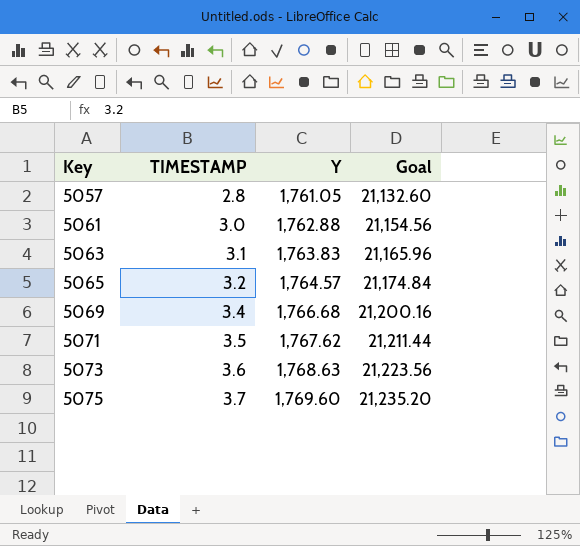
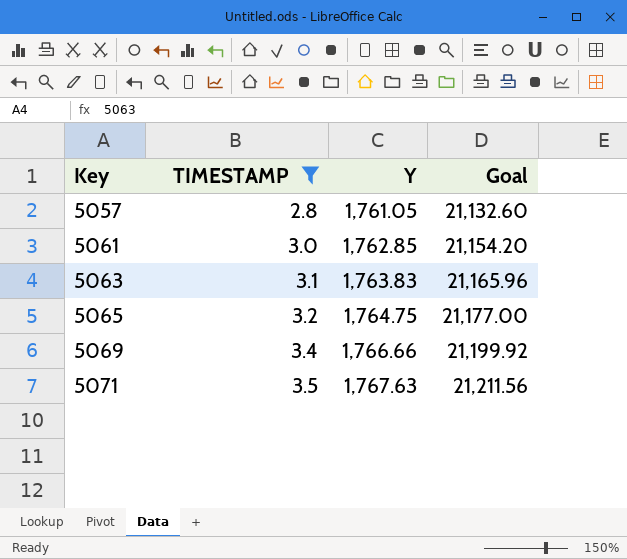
filter: none -> TIMESTAMP <= 3.5
5061 | Y: 1,762.88 -> 1,762.85
5061 | Goal: 21,154.56 -> 21,154.20
5065 | Y: 1,764.57 -> 1,764.75
5065 | Goal: 21,174.84 -> 21,177.00
5069 | Y: 1,766.68 -> 1,766.66
5069 | Goal: 21,200.16 -> 21,199.92
5071 | Y: 1,767.62 -> 1,767.63
5071 | Goal: 21,211.44 -> 21,211.56

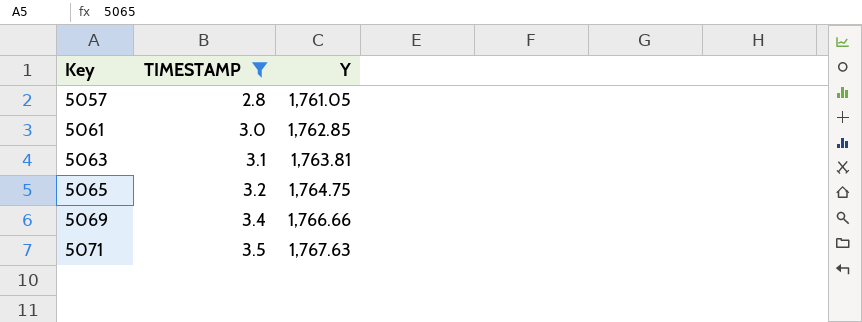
column Goal | formula: [Y] * 12 -> none
5063 | Y: 1,763.83 -> 1,763.81

